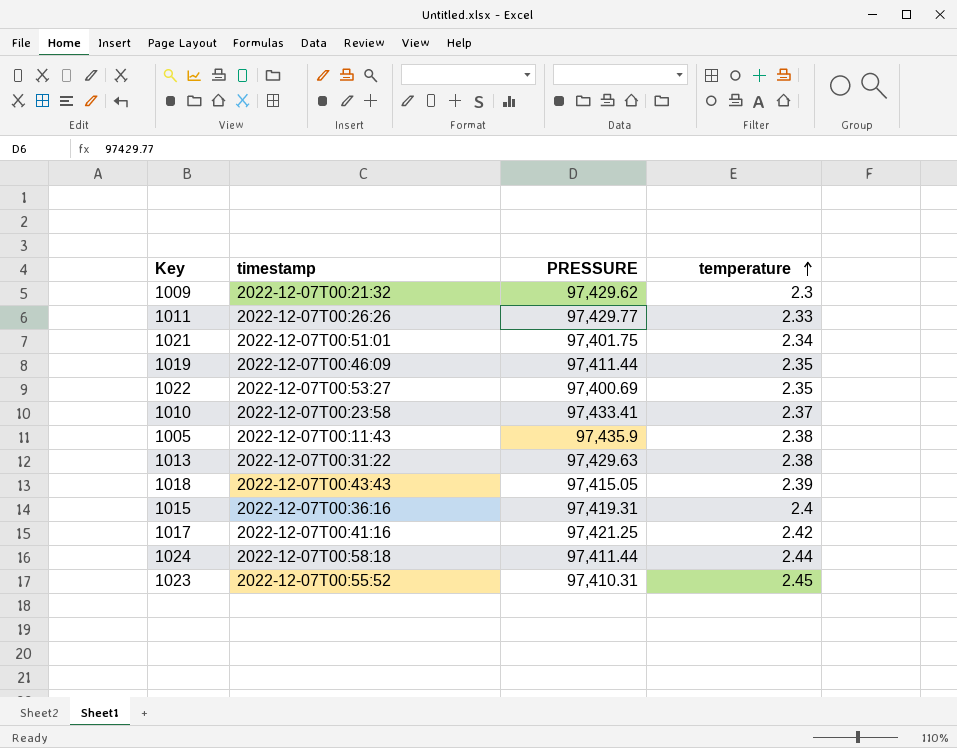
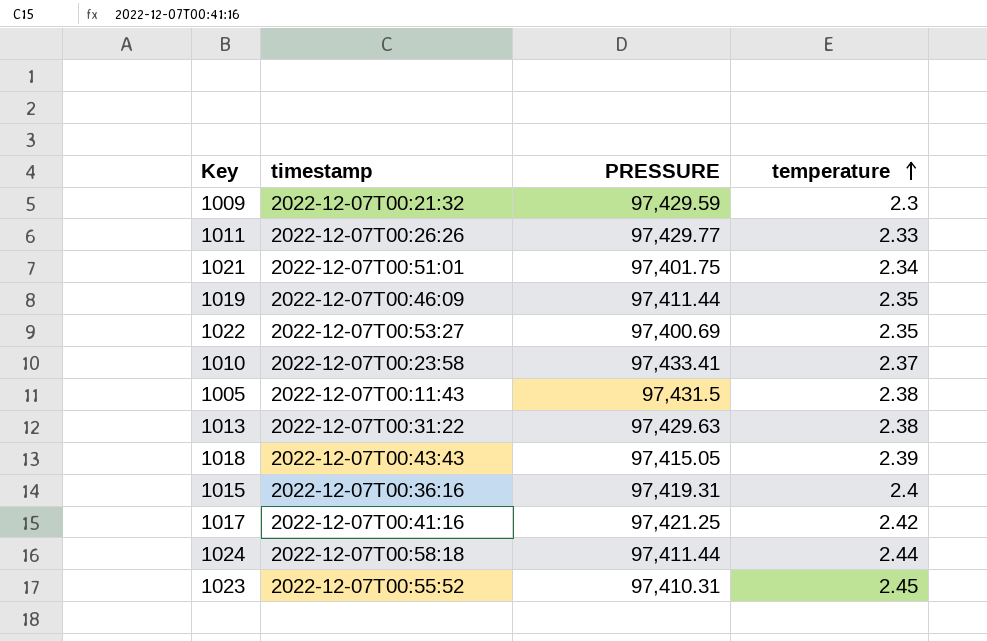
1009 | PRESSURE: 97,429.62 -> 97,429.59
1005 | PRESSURE: 97,435.9 -> 97,431.5

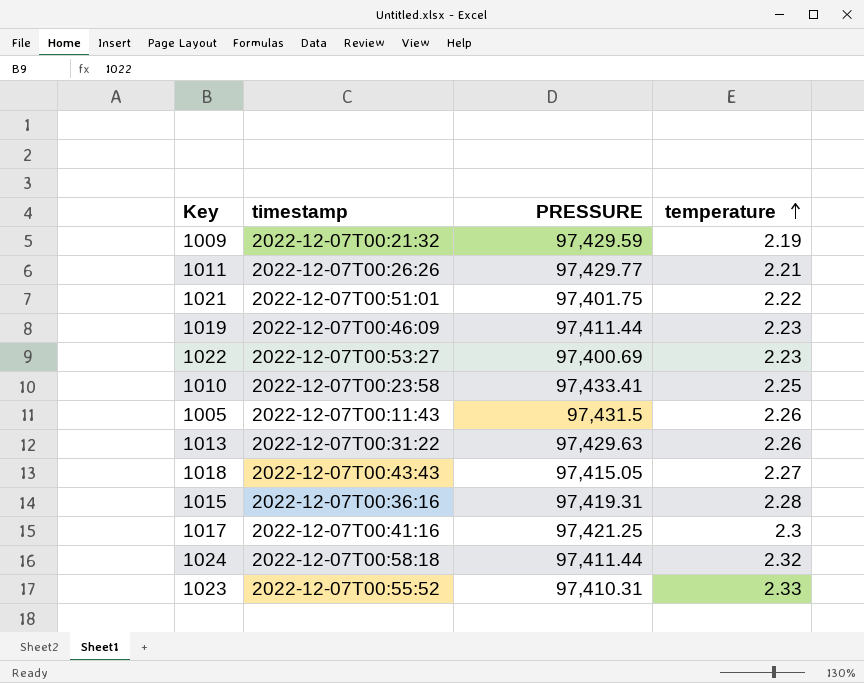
1009 | temperature: 2.3 -> 2.19
1011 | temperature: 2.33 -> 2.21
1021 | temperature: 2.34 -> 2.22
1019 | temperature: 2.35 -> 2.23
1022 | temperature: 2.35 -> 2.23
1010 | temperature: 2.37 -> 2.25
1005 | temperature: 2.38 -> 2.26
1013 | temperature: 2.38 -> 2.26
1018 | temperature: 2.39 -> 2.27
1015 | temperature: 2.4 -> 2.28
1017 | temperature: 2.42 -> 2.3
1024 | temperature: 2.44 -> 2.32
1023 | temperature: 2.45 -> 2.33

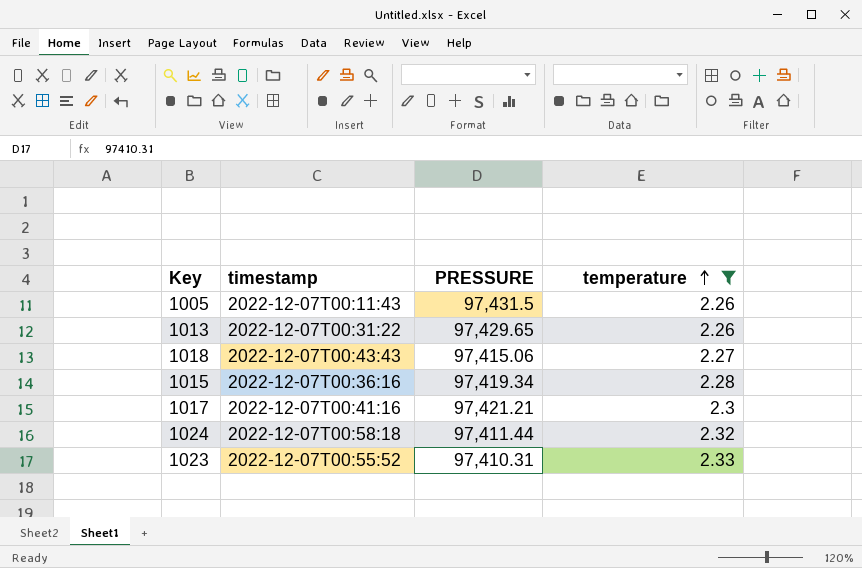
filter: none -> temperature >= 2.26
1013 | PRESSURE: 97,429.63 -> 97,429.65
1018 | PRESSURE: 97,415.05 -> 97,415.06
1015 | PRESSURE: 97,419.31 -> 97,419.34
1017 | PRESSURE: 97,421.25 -> 97,421.21

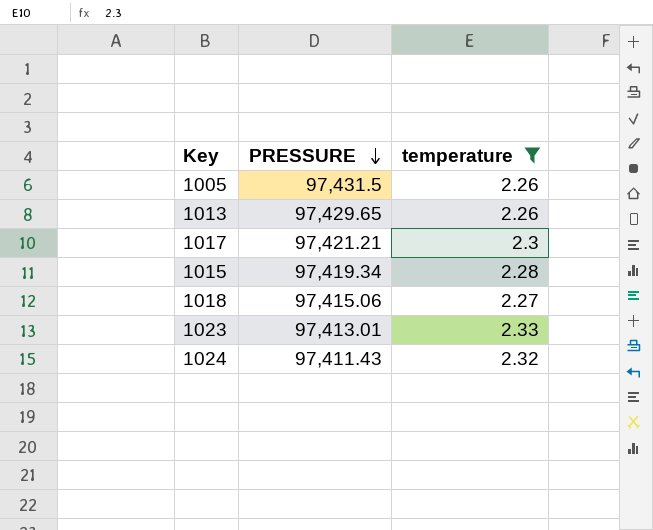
row order: temperature ascending -> PRESSURE descending
column timestamp | position: 2 -> none
1023 | PRESSURE: 97,410.31 -> 97,413.01
1024 | PRESSURE: 97,411.44 -> 97,411.43

